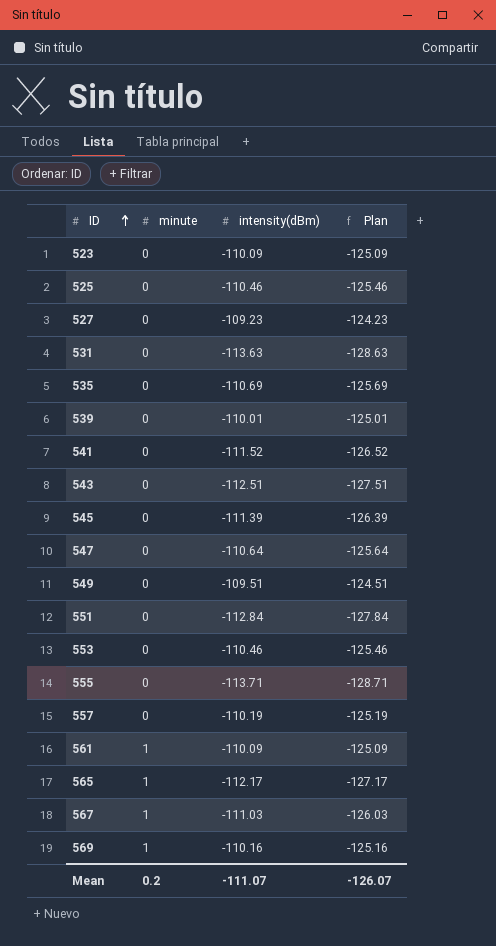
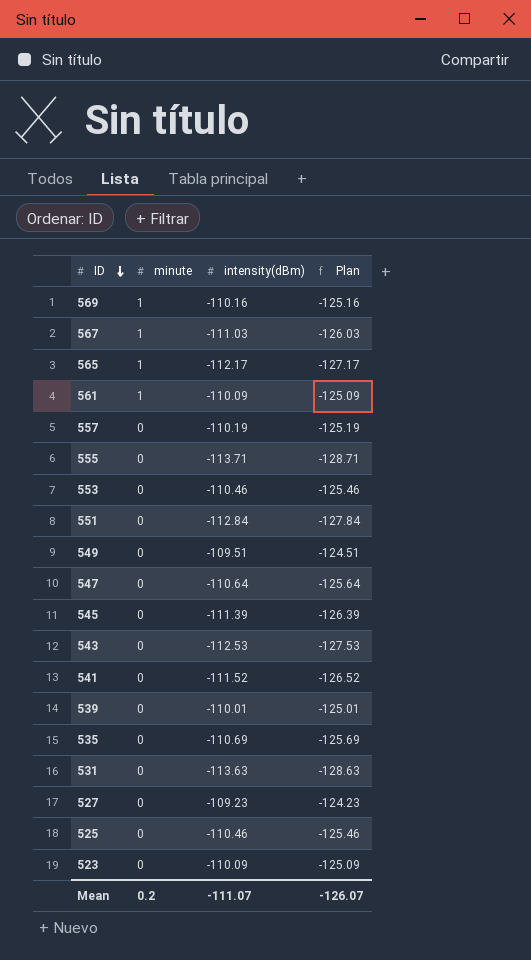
row order: ID ascending -> ID descending
543 | intensity(dBm): -112.51 -> -112.53
543 | Plan: -127.51 -> -127.53

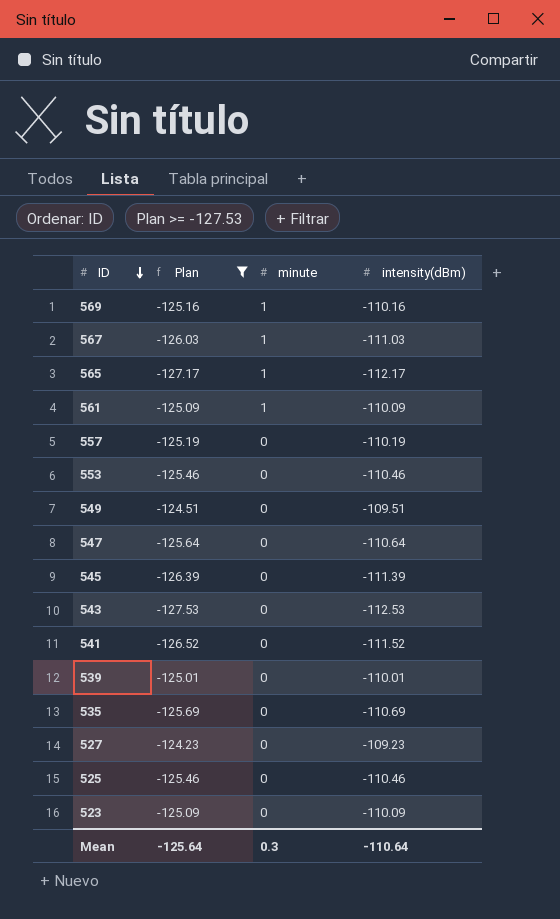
filter: none -> Plan >= -127.53
column Plan | position: 4 -> 2
Mean | Plan: -126.07 -> -125.64
Mean | minute: 0.2 -> 0.3
Mean | intensity(dBm): -111.07 -> -110.64

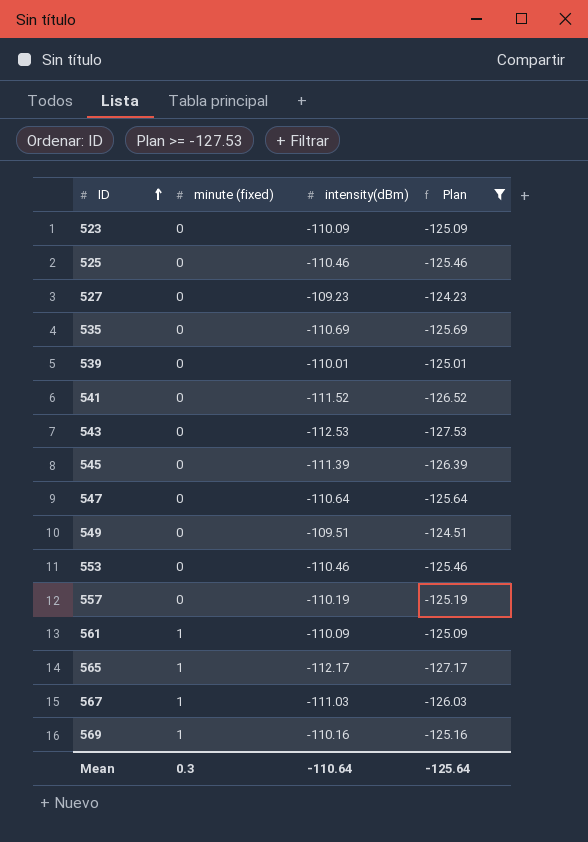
row order: ID descending -> ID ascending
column name: minute -> minute (fixed)
column Plan | position: 2 -> 4

